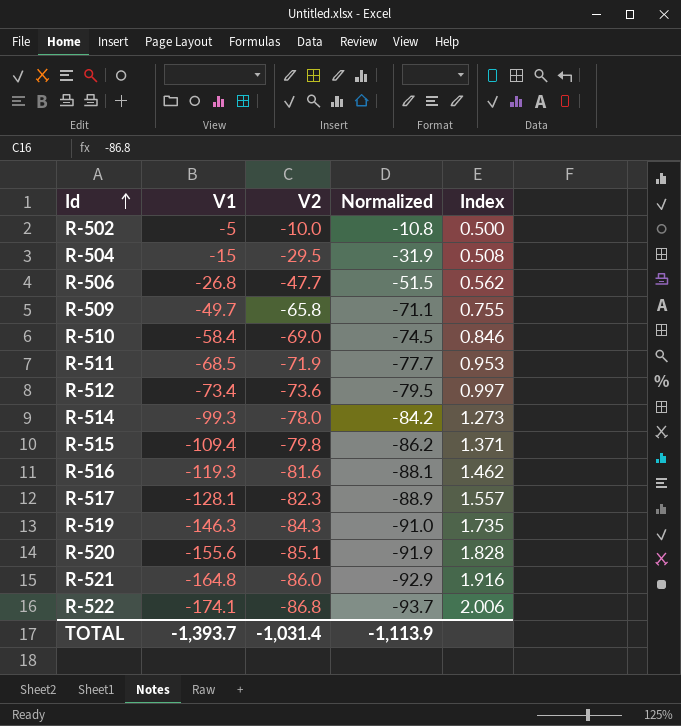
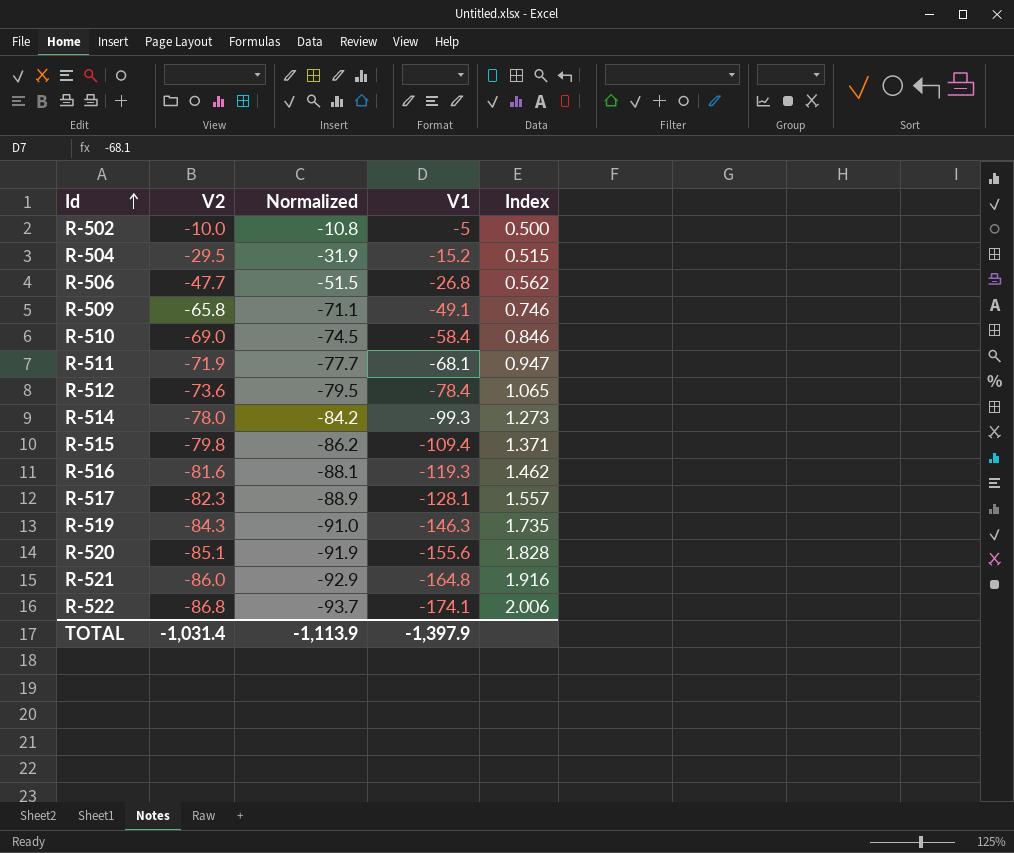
column V1 | position: 2 -> 4
R-504 | V1: -15 -> -15.2
R-504 | Index: 0.508 -> 0.515
R-509 | V1: -49.7 -> -49.1
R-509 | Index: 0.755 -> 0.746
R-511 | V1: -68.5 -> -68.1
R-511 | Index: 0.953 -> 0.947
R-512 | V1: -73.4 -> -78.4
R-512 | Index: 0.997 -> 1.065
TOTAL | V1: -1,393.7 -> -1,397.9

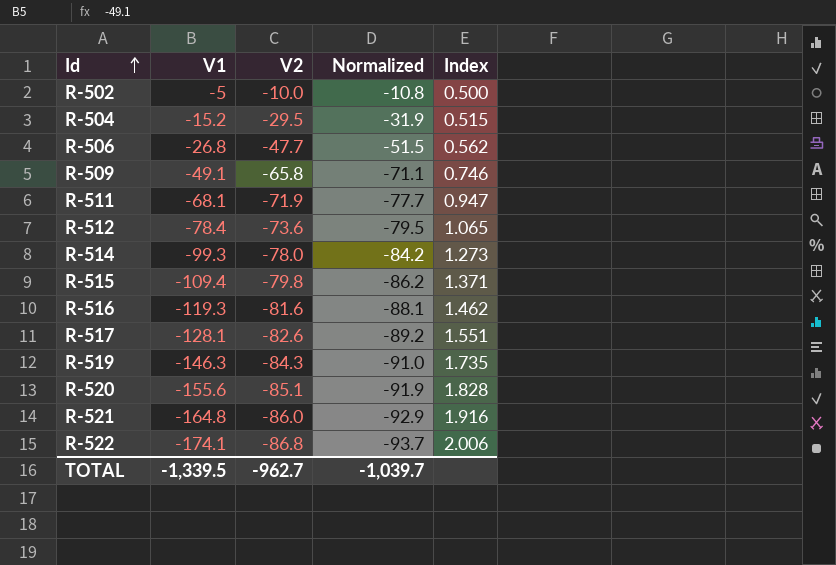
column V1 | position: 4 -> 2
row R-510: -69.0 | -74.5 | -58.4 | 0.846 -> none
R-517 | V2: -82.3 -> -82.6
R-517 | Normalized: -88.9 -> -89.2
R-517 | Index: 1.557 -> 1.551
TOTAL | V1: -1,397.9 -> -1,339.5
TOTAL | V2: -1,031.4 -> -962.7
TOTAL | Normalized: -1,113.9 -> -1,039.7

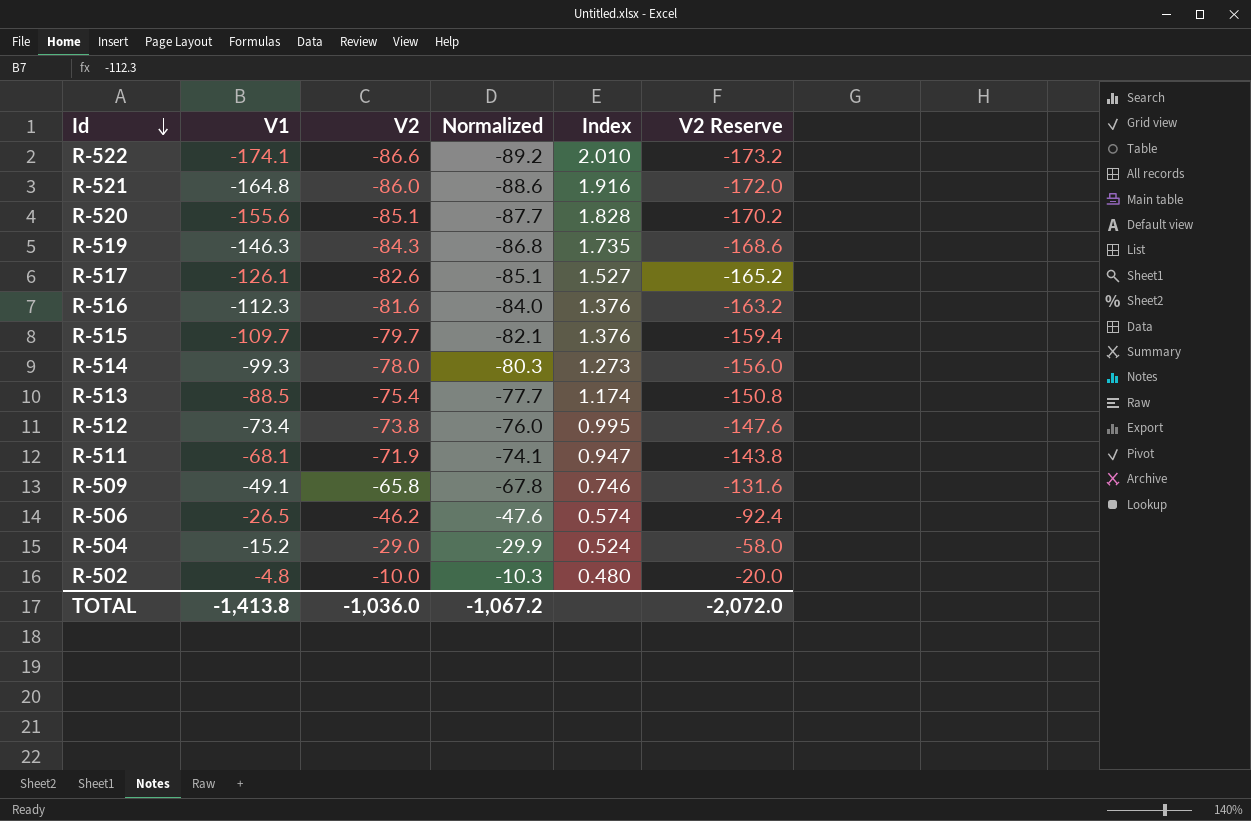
row order: Id ascending -> Id descending
column Normalized | formula: [V2] * 1.08 -> [V2] * 1.03
column V2 Reserve | formula: none -> [V2] * 2
R-522 | V2: -86.8 -> -86.6
R-522 | Index: 2.006 -> 2.010
R-517 | V1: -128.1 -> -126.1
R-517 | Index: 1.551 -> 1.527
R-516 | V1: -119.3 -> -112.3
R-516 | Index: 1.462 -> 1.376
R-515 | V1: -109.4 -> -109.7
R-515 | V2: -79.8 -> -79.7
R-515 | Index: 1.371 -> 1.376
row R-513: none -> -88.5 | -75.4 | -77.7 | 1.174 | -150.8
R-512 | V1: -78.4 -> -73.4
R-512 | V2: -73.6 -> -73.8
R-512 | Index: 1.065 -> 0.995
R-506 | V1: -26.8 -> -26.5
R-506 | V2: -47.7 -> -46.2
R-506 | Index: 0.562 -> 0.574
R-504 | V2: -29.5 -> -29.0
R-504 | Index: 0.515 -> 0.524
R-502 | V1: -5 -> -4.8
R-502 | Index: 0.500 -> 0.480
TOTAL | V1: -1,339.5 -> -1,413.8
TOTAL | V2: -962.7 -> -1,036.0
TOTAL | Normalized: -1,039.7 -> -1,067.2

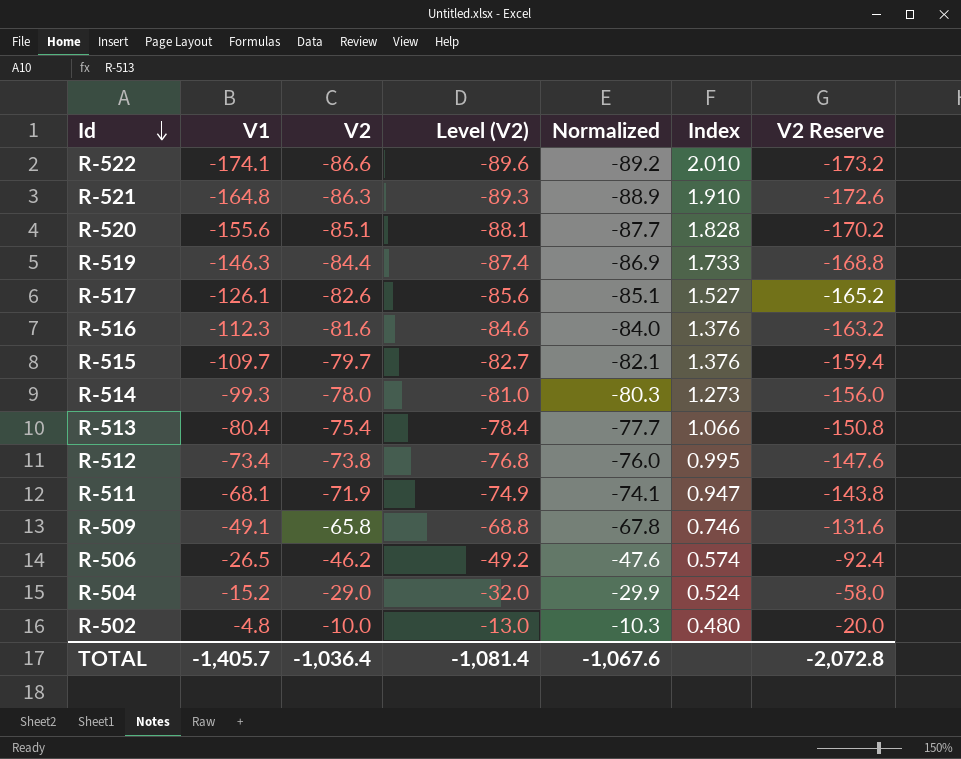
column Level (V2) | formula: none -> [V2] - 3
R-521 | V2: -86.0 -> -86.3
R-521 | Normalized: -88.6 -> -88.9
R-521 | Index: 1.916 -> 1.910
R-521 | V2 Reserve: -172.0 -> -172.6
R-519 | V2: -84.3 -> -84.4
R-519 | Normalized: -86.8 -> -86.9
R-519 | Index: 1.735 -> 1.733
R-519 | V2 Reserve: -168.6 -> -168.8
R-513 | V1: -88.5 -> -80.4
R-513 | Index: 1.174 -> 1.066
TOTAL | V1: -1,413.8 -> -1,405.7
TOTAL | V2: -1,036.0 -> -1,036.4
TOTAL | Normalized: -1,067.2 -> -1,067.6
TOTAL | V2 Reserve: -2,072.0 -> -2,072.8

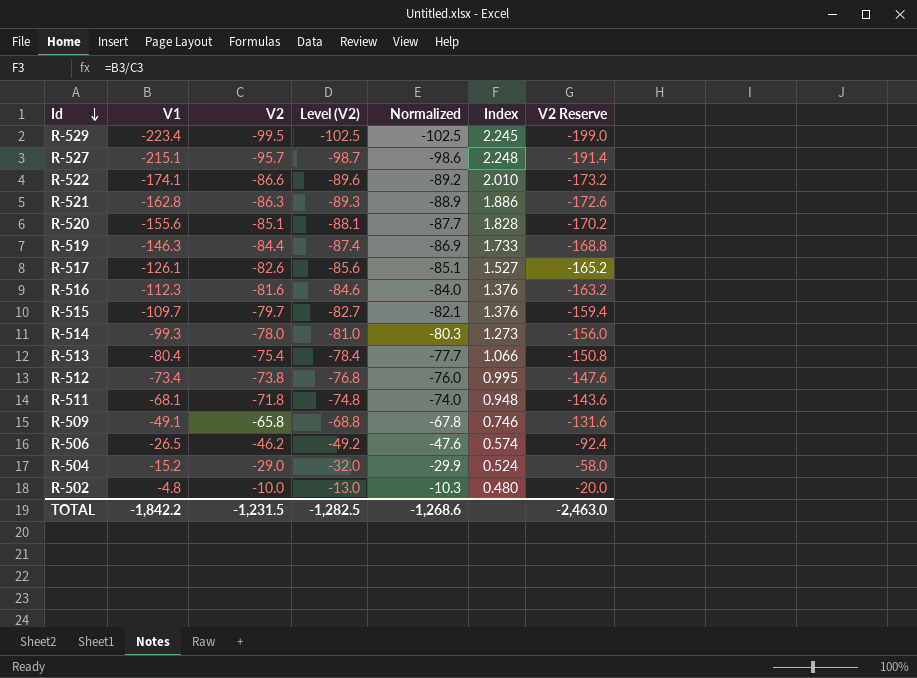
row R-529: none -> -223.4 | -99.5 | -102.5 | -102.5 | 2.245 | -199.0
row R-527: none -> -215.1 | -95.7 | -98.7 | -98.6 | 2.248 | -191.4
R-521 | V1: -164.8 -> -162.8
R-521 | Index: 1.910 -> 1.886
R-511 | V2: -71.9 -> -71.8
R-511 | Level (V2): -74.9 -> -74.8
R-511 | Normalized: -74.1 -> -74.0
R-511 | Index: 0.947 -> 0.948
R-511 | V2 Reserve: -143.8 -> -143.6
TOTAL | V1: -1,405.7 -> -1,842.2
TOTAL | V2: -1,036.4 -> -1,231.5
TOTAL | Level (V2): -1,081.4 -> -1,282.5
TOTAL | Normalized: -1,067.6 -> -1,268.6
TOTAL | V2 Reserve: -2,072.8 -> -2,463.0

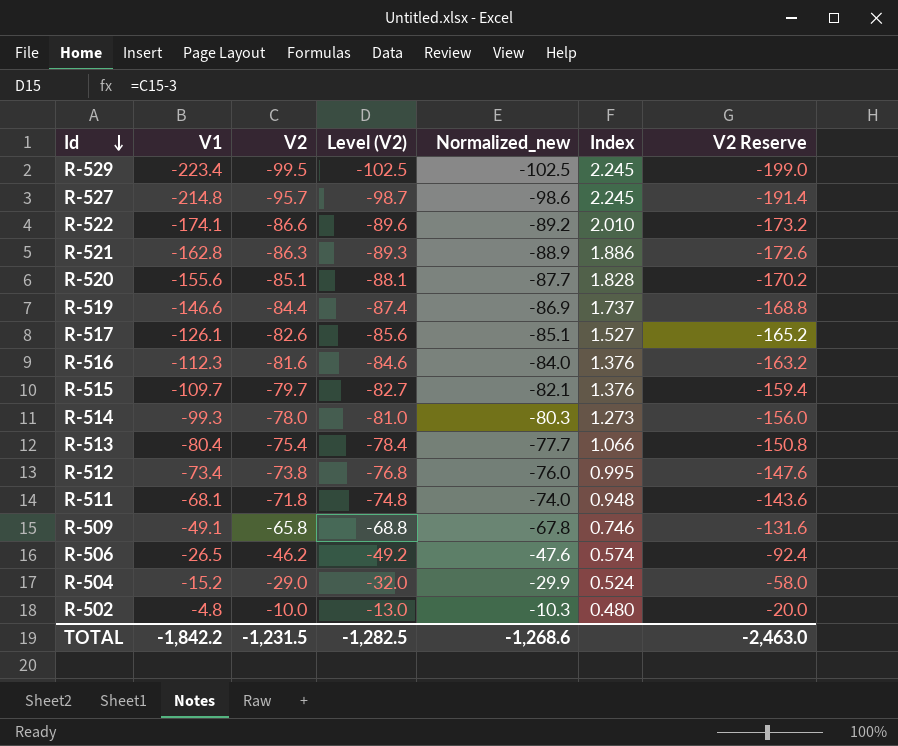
column name: Normalized -> Normalized_new
R-527 | V1: -215.1 -> -214.8
R-527 | Index: 2.248 -> 2.245
R-519 | V1: -146.3 -> -146.6
R-519 | Index: 1.733 -> 1.737

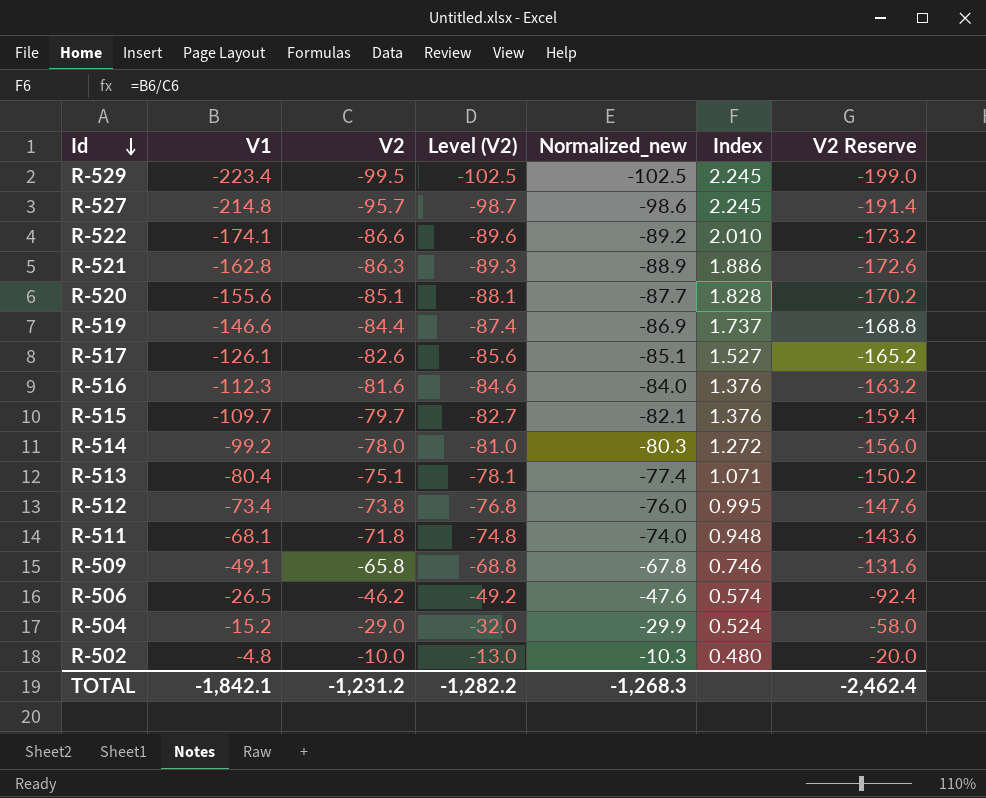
R-514 | V1: -99.3 -> -99.2
R-514 | Index: 1.273 -> 1.272
R-513 | V2: -75.4 -> -75.1
R-513 | Level (V2): -78.4 -> -78.1
R-513 | Normalized_new: -77.7 -> -77.4
R-513 | Index: 1.066 -> 1.071
R-513 | V2 Reserve: -150.8 -> -150.2
TOTAL | V1: -1,842.2 -> -1,842.1
TOTAL | V2: -1,231.5 -> -1,231.2
TOTAL | Level (V2): -1,282.5 -> -1,282.2
TOTAL | Normalized_new: -1,268.6 -> -1,268.3
TOTAL | V2 Reserve: -2,463.0 -> -2,462.4

